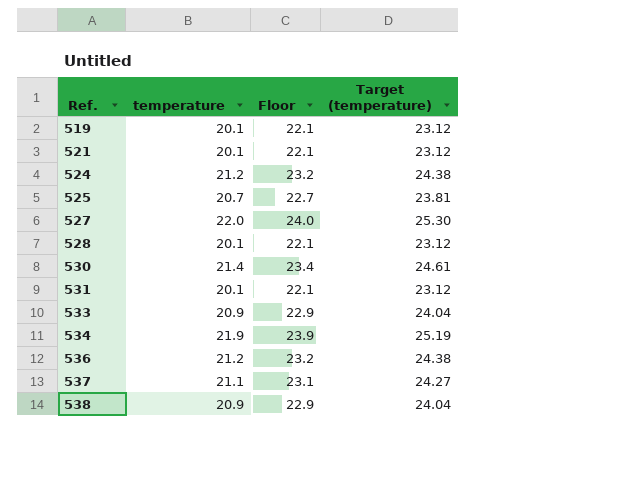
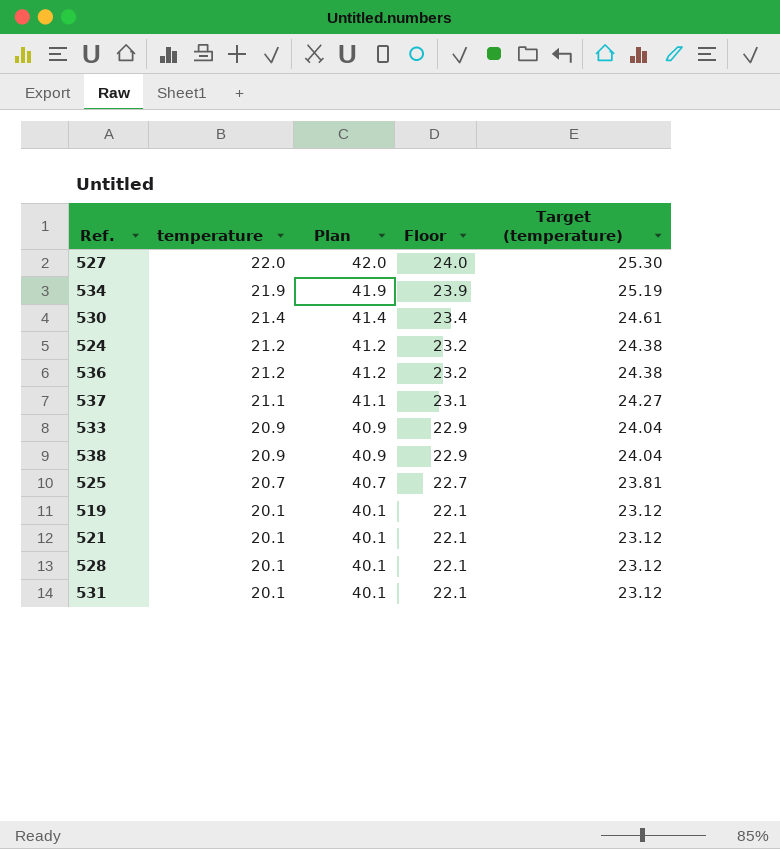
row order: Ref. ascending -> temperature descending
column Plan | formula: none -> [temperature] + 20

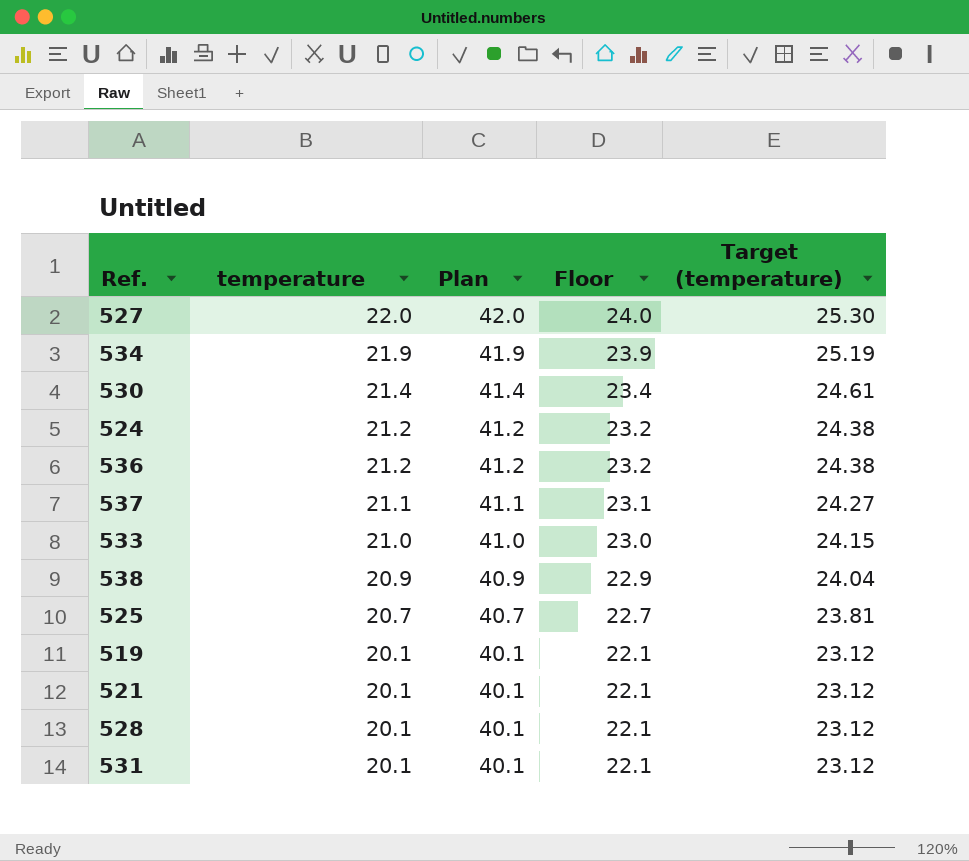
533 | temperature: 20.9 -> 21.0
533 | Plan: 40.9 -> 41.0
533 | Floor: 22.9 -> 23.0
533 | Target (temperature): 24.04 -> 24.15

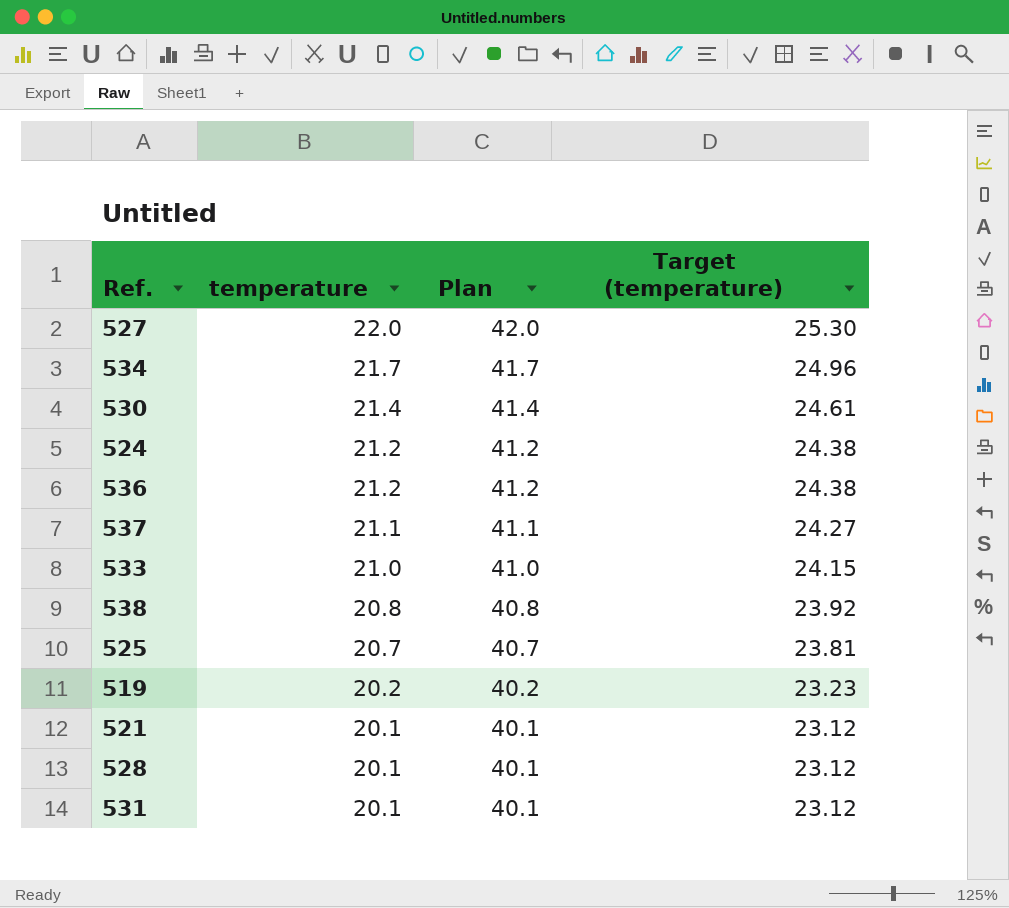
column Floor | formula: [temperature] + 2 -> none
534 | temperature: 21.9 -> 21.7
534 | Plan: 41.9 -> 41.7
534 | Target (temperature): 25.19 -> 24.96
538 | temperature: 20.9 -> 20.8
538 | Plan: 40.9 -> 40.8
538 | Target (temperature): 24.04 -> 23.92
519 | temperature: 20.1 -> 20.2
519 | Plan: 40.1 -> 40.2
519 | Target (temperature): 23.12 -> 23.23

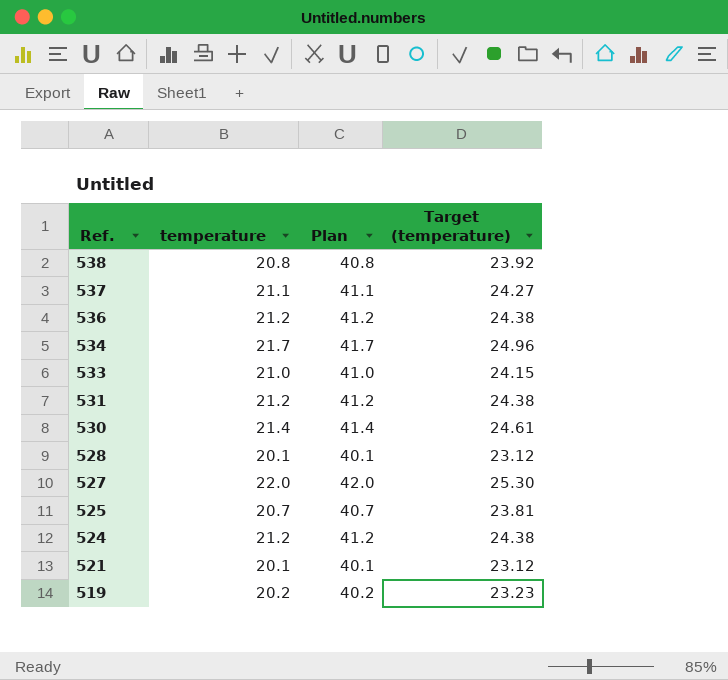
row order: temperature descending -> Ref. descending
531 | temperature: 20.1 -> 21.2
531 | Plan: 40.1 -> 41.2
531 | Target (temperature): 23.12 -> 24.38

